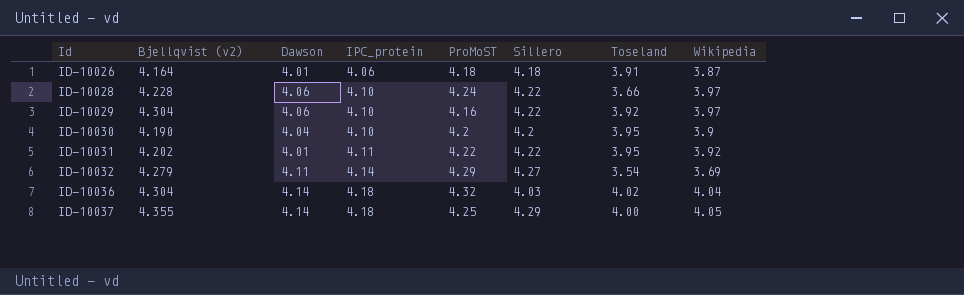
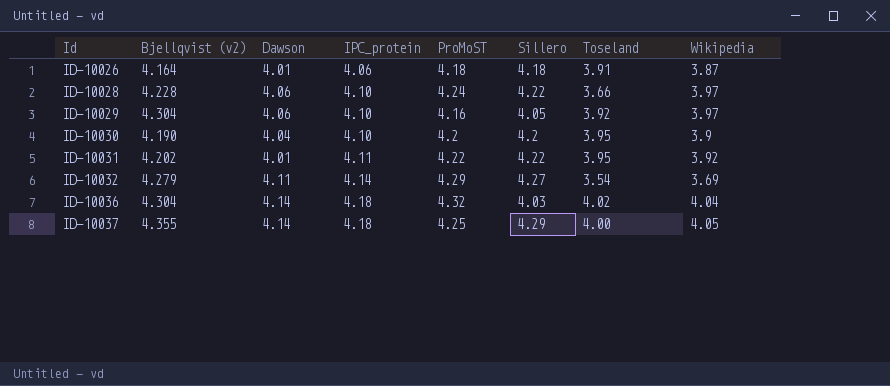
ID-10029 | Sillero: 4.22 -> 4.05

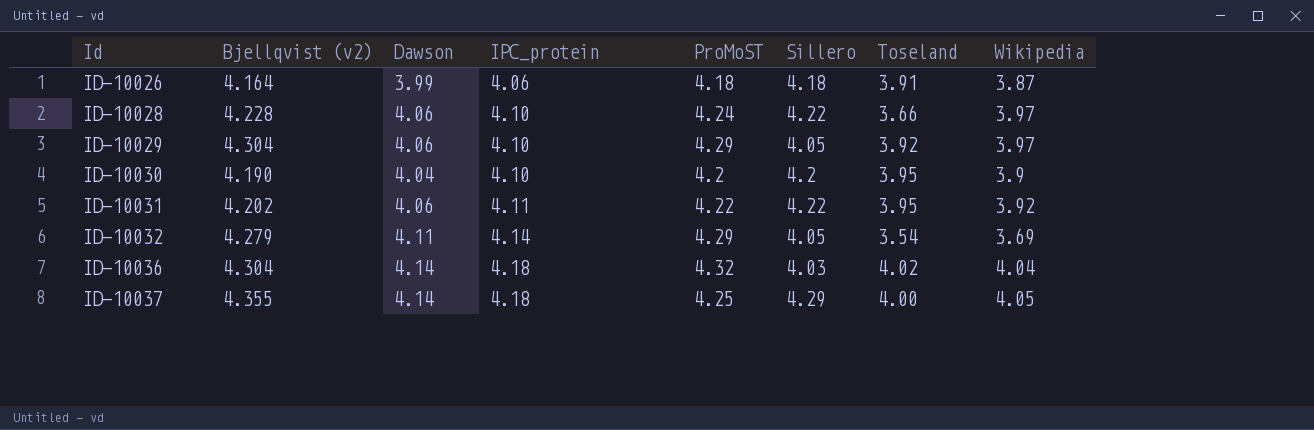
ID-10026 | Dawson: 4.01 -> 3.99
ID-10029 | ProMoST: 4.16 -> 4.29
ID-10031 | Dawson: 4.01 -> 4.06
ID-10032 | Sillero: 4.27 -> 4.05

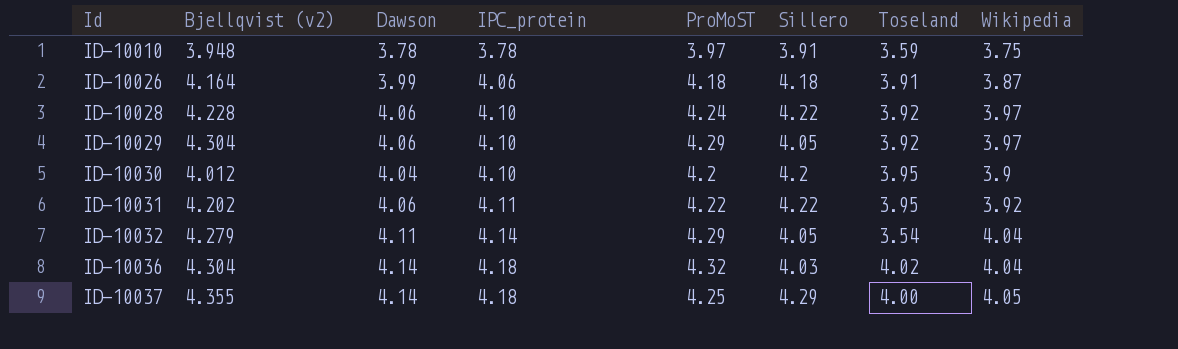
row ID-10010: none -> 3.948 | 3.78 | 3.78 | 3.97 | 3.91 | 3.59 | 3.75
ID-10028 | Toseland: 3.66 -> 3.92
ID-10030 | Bjellqvist (v2): 4.190 -> 4.012
ID-10032 | Wikipedia: 3.69 -> 4.04

